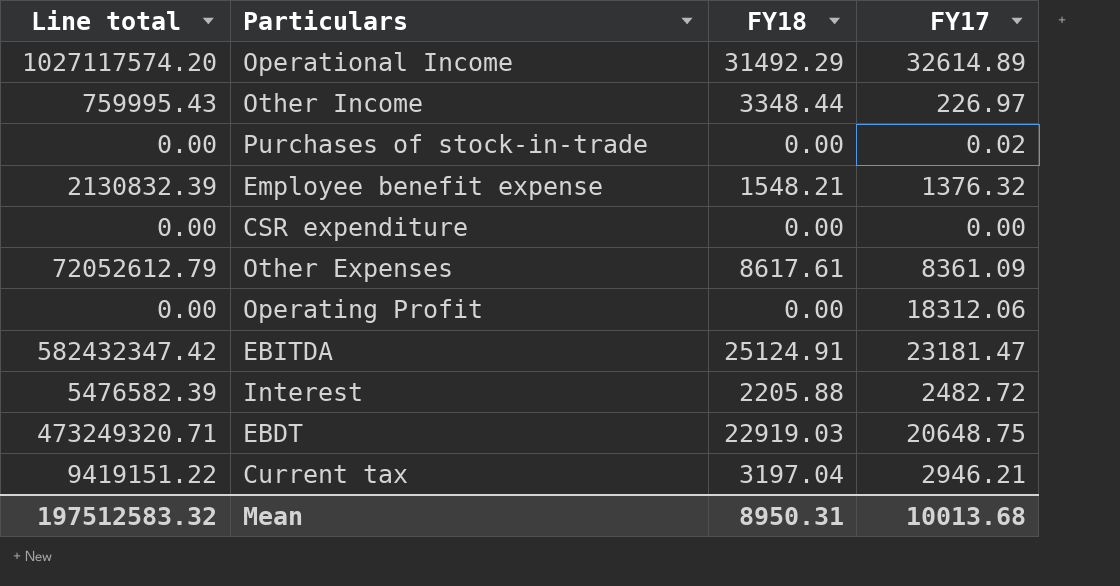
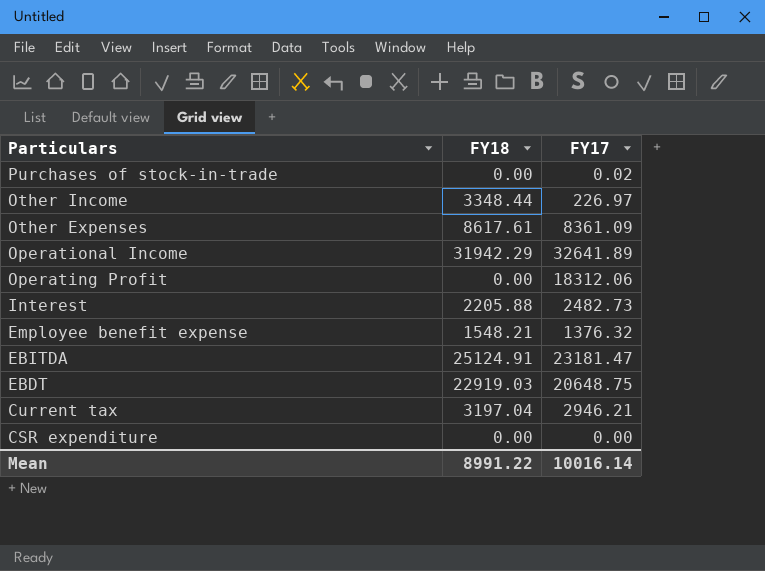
row order: none -> Particulars descending
column Line total | formula: [FY18] * [FY17] -> none
Operational Income | FY18: 31492.29 -> 31942.29
Operational Income | FY17: 32614.89 -> 32641.89
Interest | FY17: 2482.72 -> 2482.73
Mean | FY18: 8950.31 -> 8991.22
Mean | FY17: 10013.68 -> 10016.14

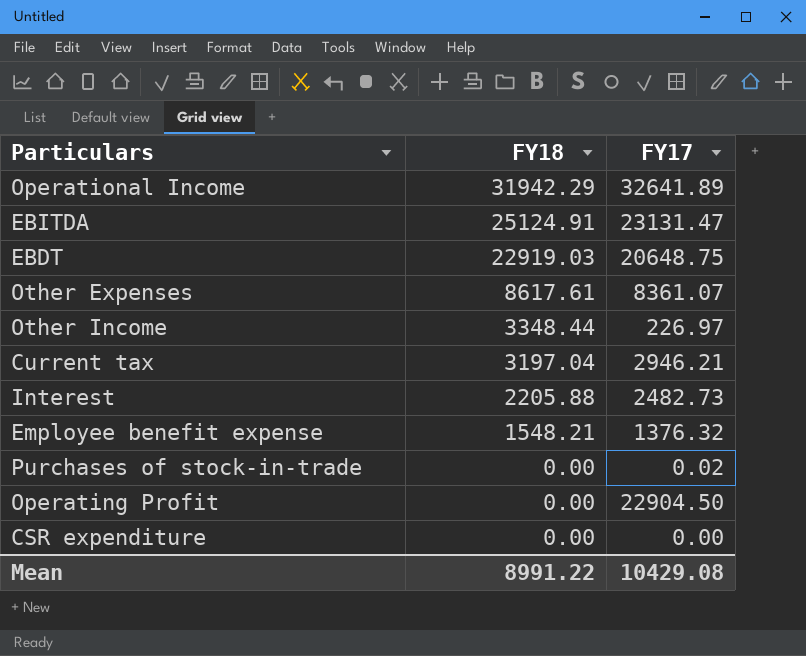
row order: Particulars descending -> FY18 descending
EBITDA | FY17: 23181.47 -> 23131.47
Other Expenses | FY17: 8361.09 -> 8361.07
Operating Profit | FY17: 18312.06 -> 22904.50
Mean | FY17: 10016.14 -> 10429.08

